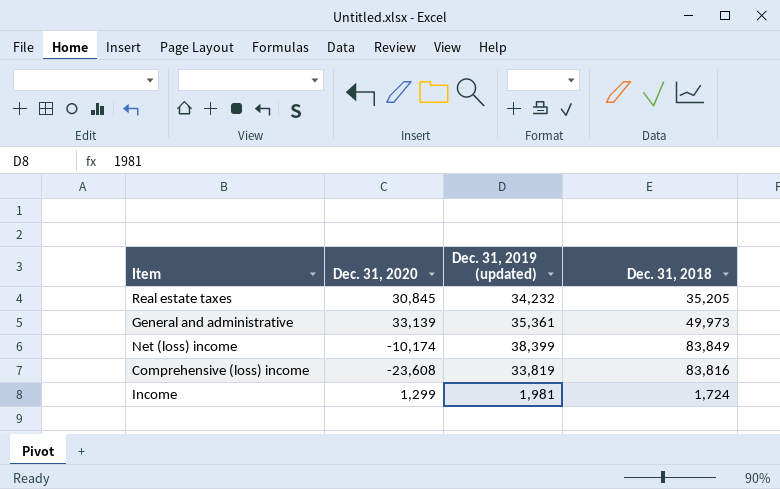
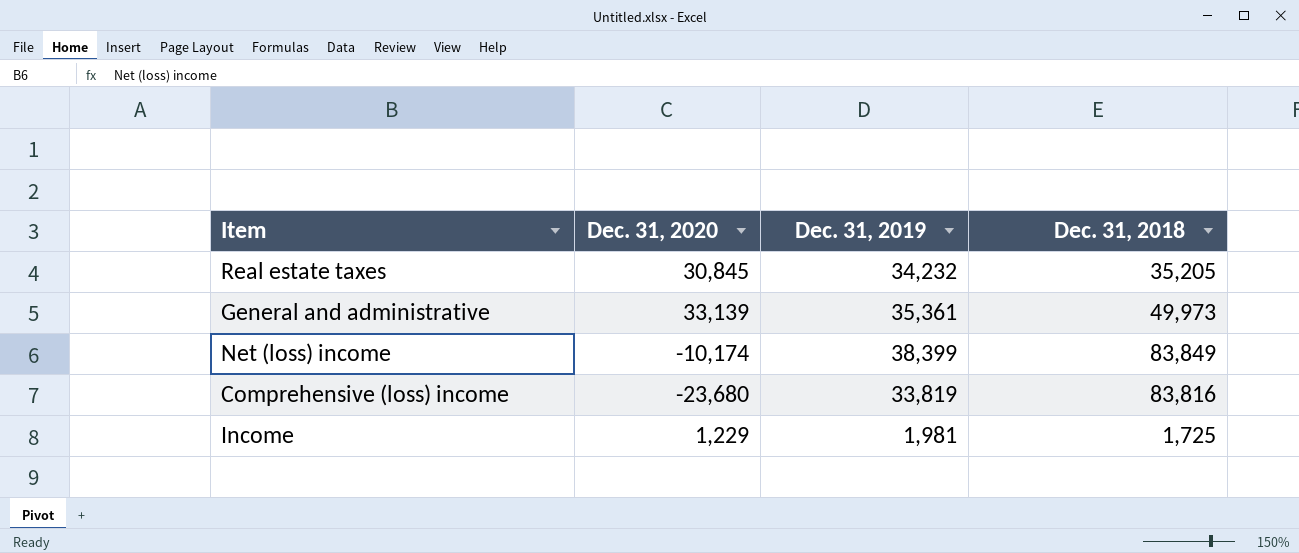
column name: Dec. 31, 2019 (updated) -> Dec. 31, 2019
Comprehensive (loss) income | Dec. 31, 2020: -23,608 -> -23,680
Income | Dec. 31, 2020: 1,299 -> 1,229
Income | Dec. 31, 2018: 1,724 -> 1,725

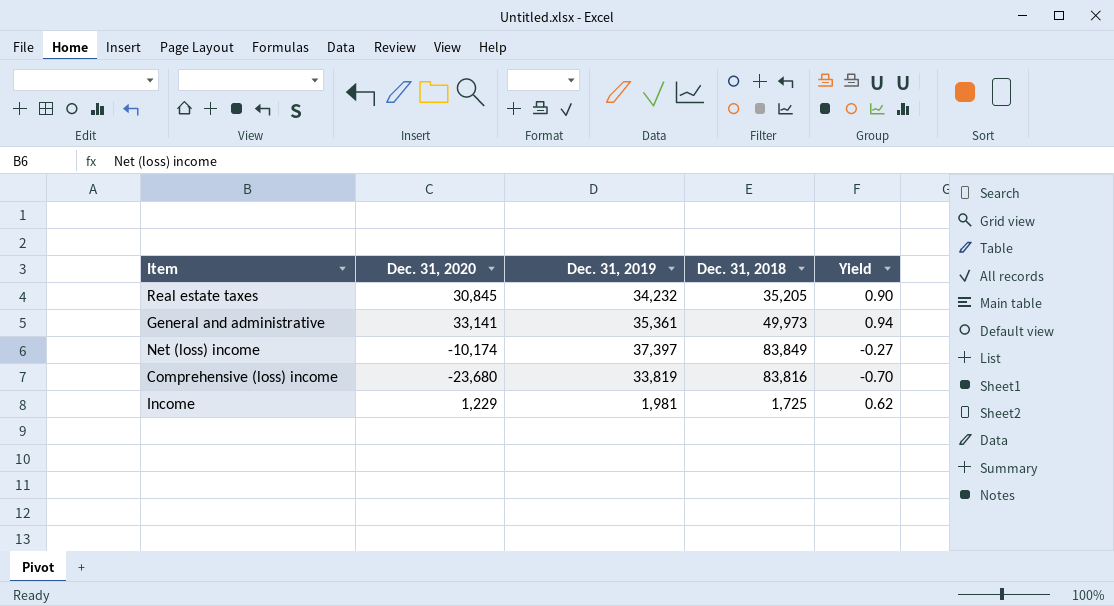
column Yield | formula: none -> [Dec. 31, 2020] / [Dec. 31, 2019]
General and administrative | Dec. 31, 2020: 33,139 -> 33,141
Net (loss) income | Dec. 31, 2019: 38,399 -> 37,397

